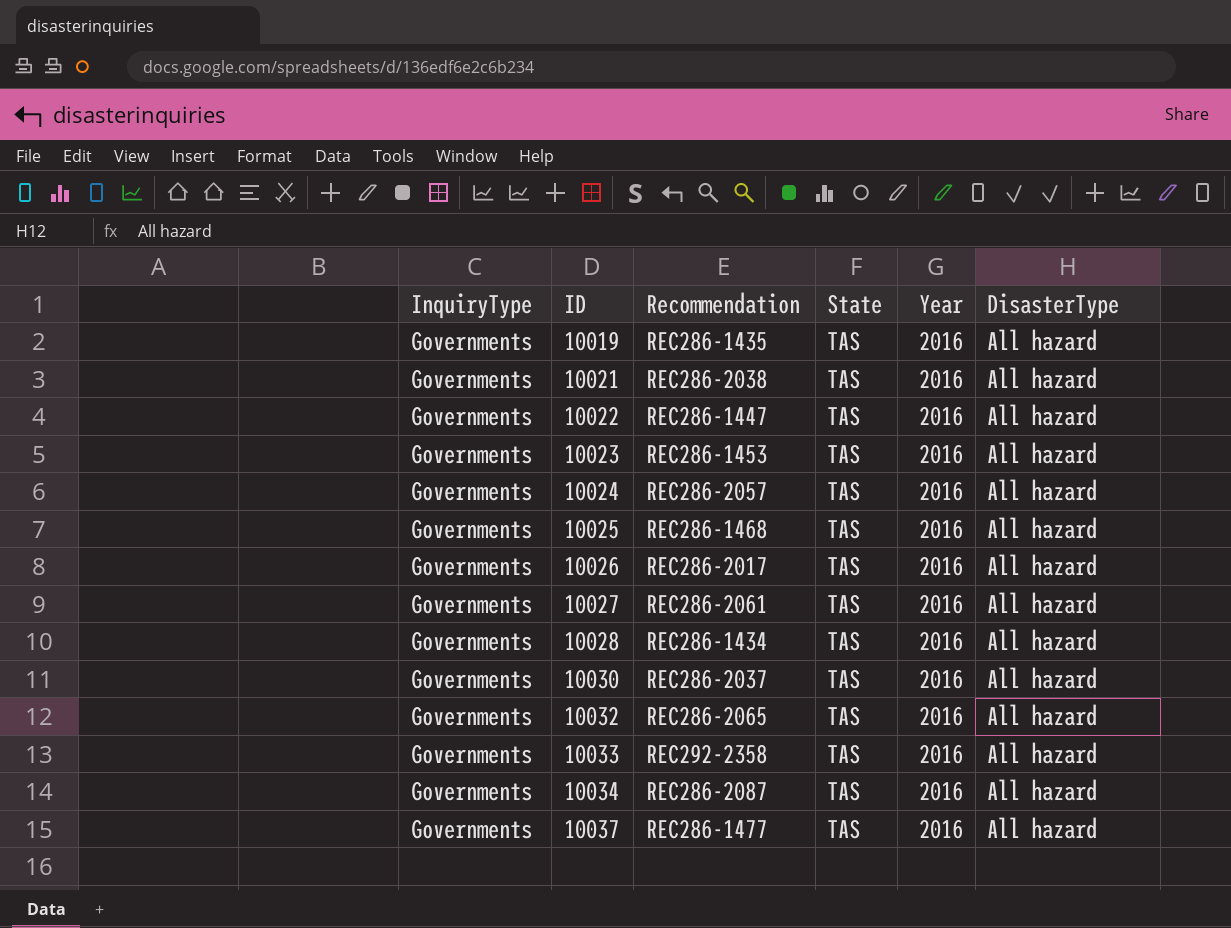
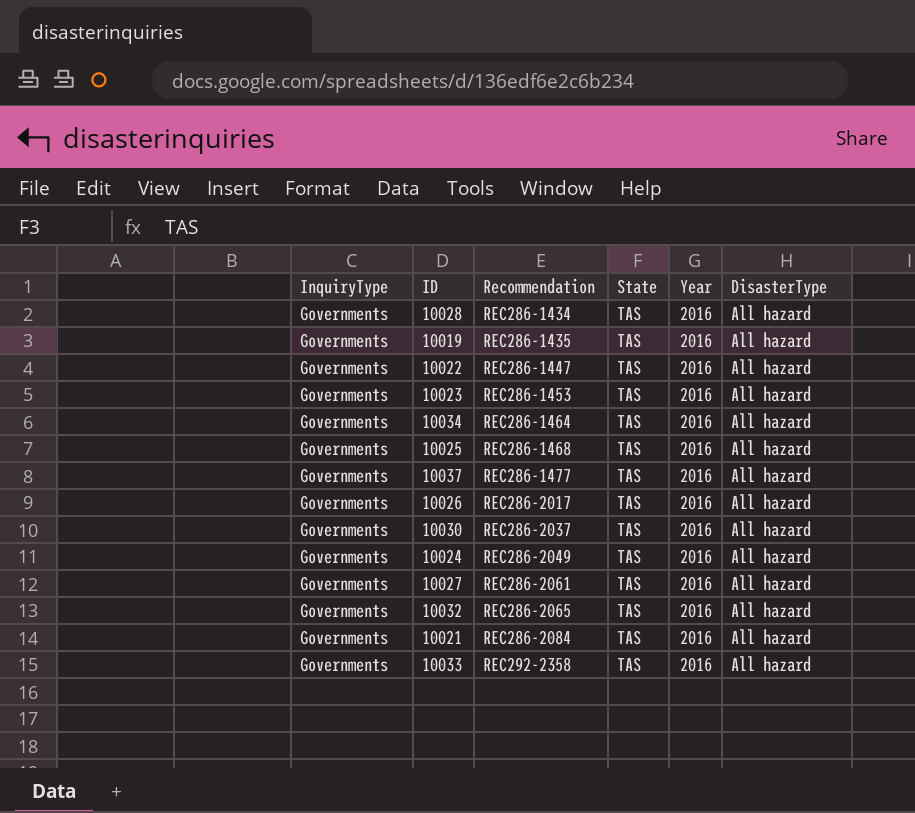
row order: ID ascending -> Recommendation ascending
10034 | Recommendation: REC286-2087 -> REC286-1464
10024 | Recommendation: REC286-2057 -> REC286-2049
10021 | Recommendation: REC286-2038 -> REC286-2084

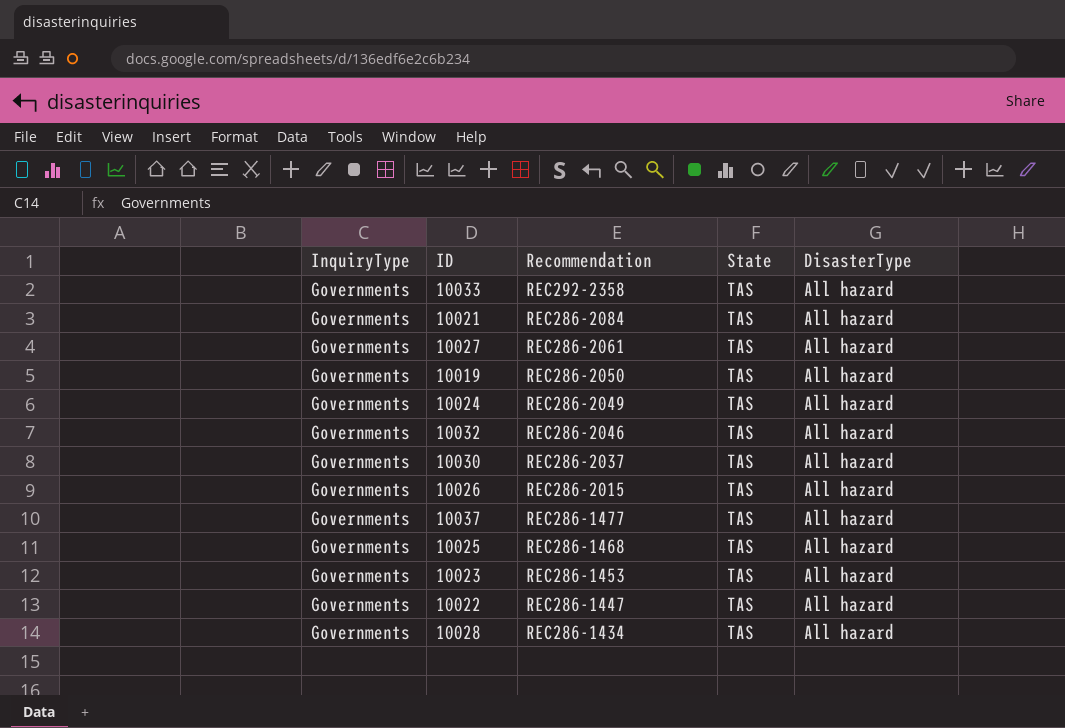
row order: Recommendation ascending -> Recommendation descending
column Year | position: 5 -> none
row 10034: Governments | REC286-1464 | TAS | 2016 | All hazard -> none
10019 | Recommendation: REC286-1435 -> REC286-2050
10032 | Recommendation: REC286-2065 -> REC286-2046
10026 | Recommendation: REC286-2017 -> REC286-2015

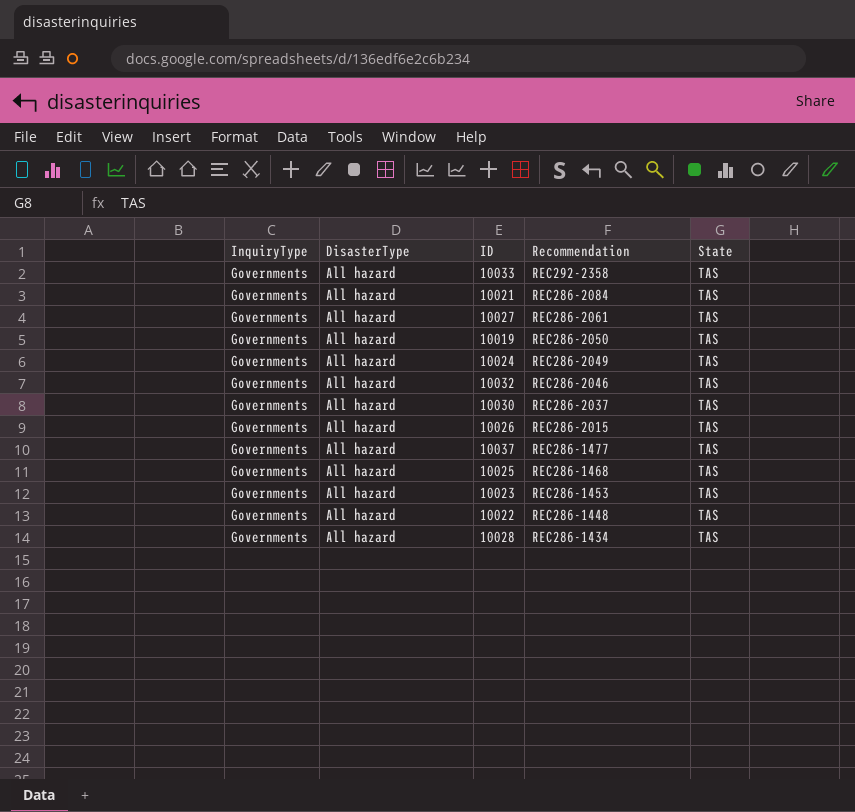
column DisasterType | position: 5 -> 2
10022 | Recommendation: REC286-1447 -> REC286-1448

